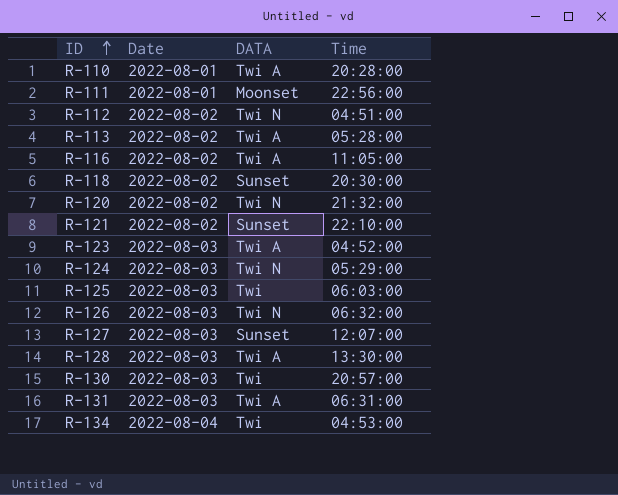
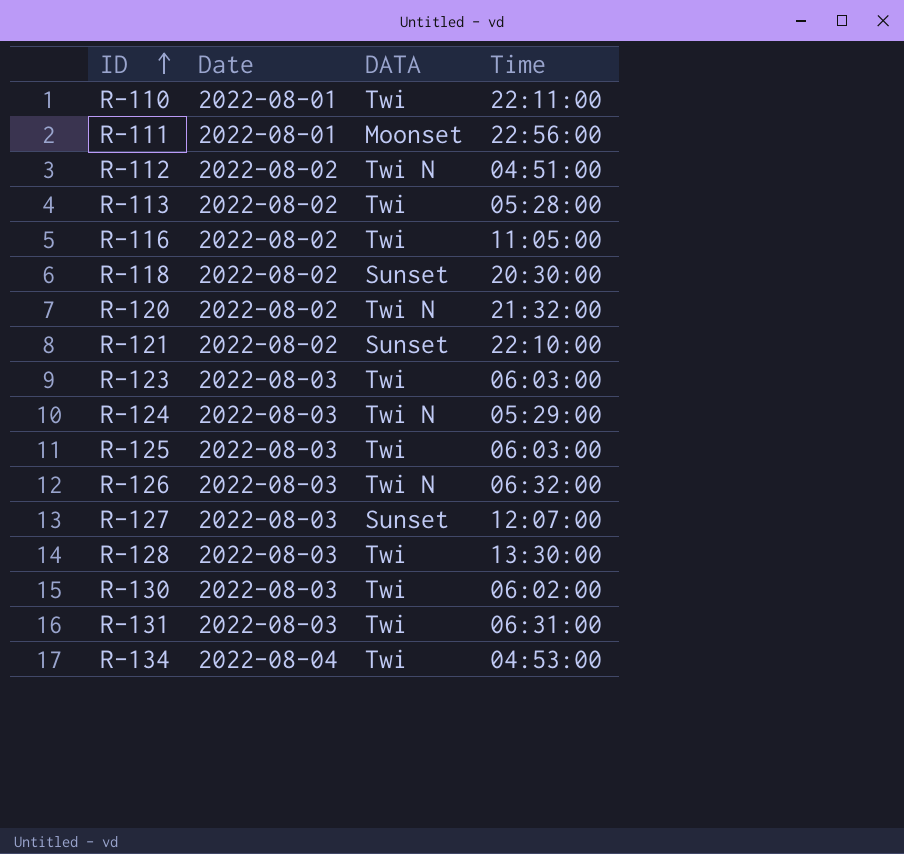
R-110 | DATA: Twi A -> Twi
R-110 | Time: 20:28:00 -> 22:11:00
R-113 | DATA: Twi A -> Twi
R-116 | DATA: Twi A -> Twi
R-123 | DATA: Twi A -> Twi
R-123 | Time: 04:52:00 -> 06:03:00
R-128 | DATA: Twi A -> Twi
R-130 | Time: 20:57:00 -> 06:02:00
R-131 | DATA: Twi A -> Twi

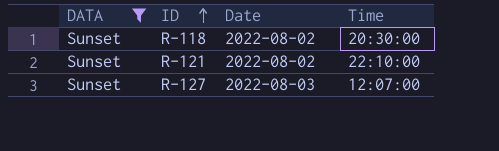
filter: none -> DATA = Sunset
column DATA | position: 3 -> 1

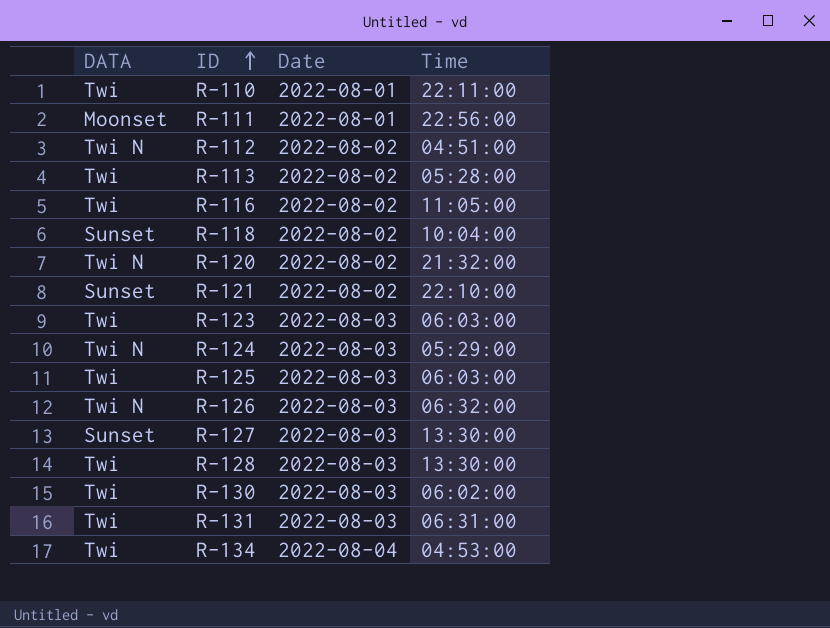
filter: DATA = Sunset -> none
R-118 | Time: 20:30:00 -> 10:04:00
R-127 | Time: 12:07:00 -> 13:30:00

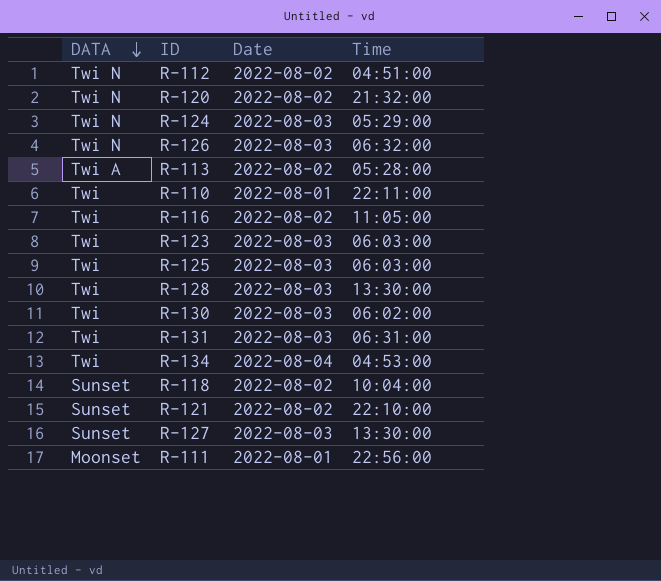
row order: ID ascending -> DATA descending
R-113 | DATA: Twi -> Twi A

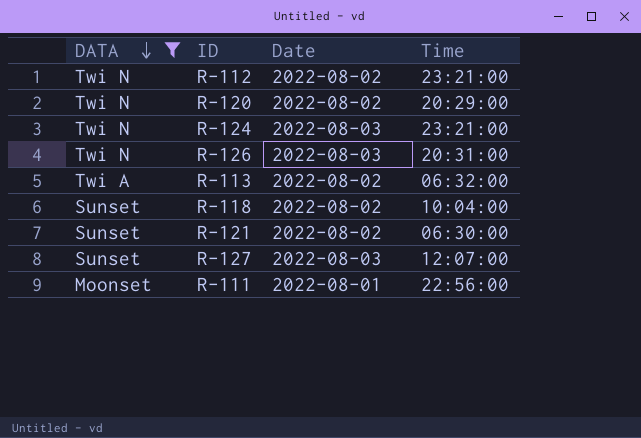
filter: none -> DATA != Twi
R-112 | Time: 04:51:00 -> 23:21:00
R-120 | Time: 21:32:00 -> 20:29:00
R-124 | Time: 05:29:00 -> 23:21:00
R-126 | Time: 06:32:00 -> 20:31:00
R-113 | Time: 05:28:00 -> 06:32:00
R-121 | Time: 22:10:00 -> 06:30:00
R-127 | Time: 13:30:00 -> 12:07:00

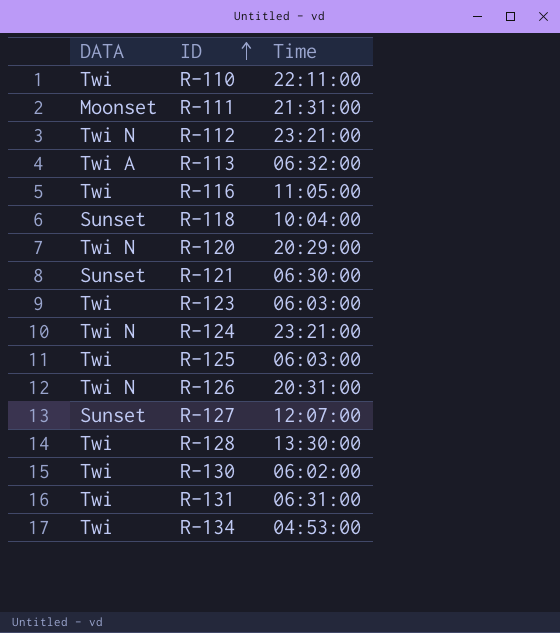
filter: DATA != Twi -> none
row order: DATA descending -> ID ascending
column Date | position: 3 -> none
R-111 | Time: 22:56:00 -> 21:31:00

